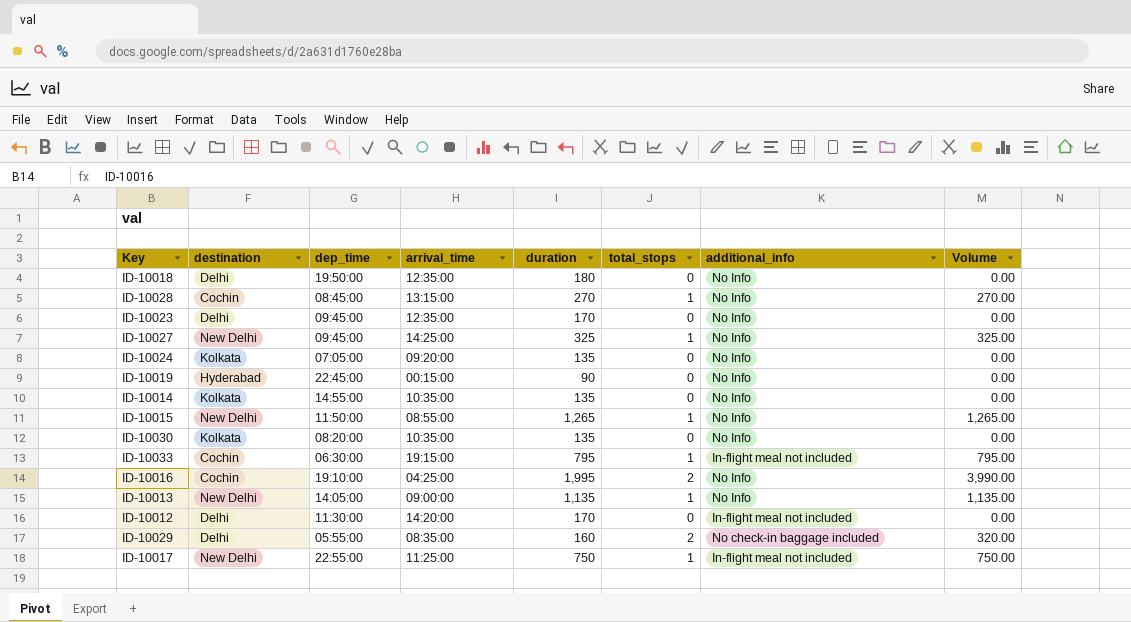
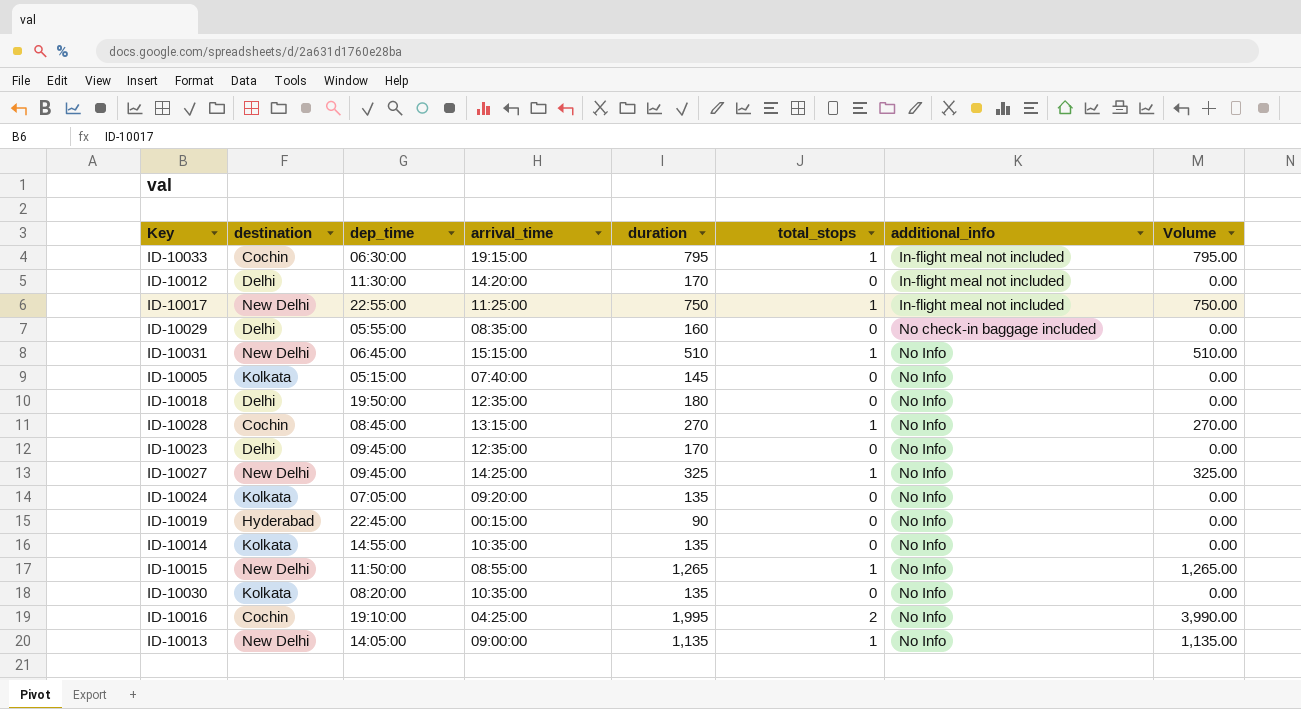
row order: none -> additional_info ascending
ID-10029 | total_stops: 2 -> 0
ID-10029 | Volume: 320.00 -> 0.00
row ID-10031: none -> New Delhi | 06:45:00 | 15:15:00 | 510 | 1 | No Info | 510.00
row ID-10005: none -> Kolkata | 05:15:00 | 07:40:00 | 145 | 0 | No Info | 0.00

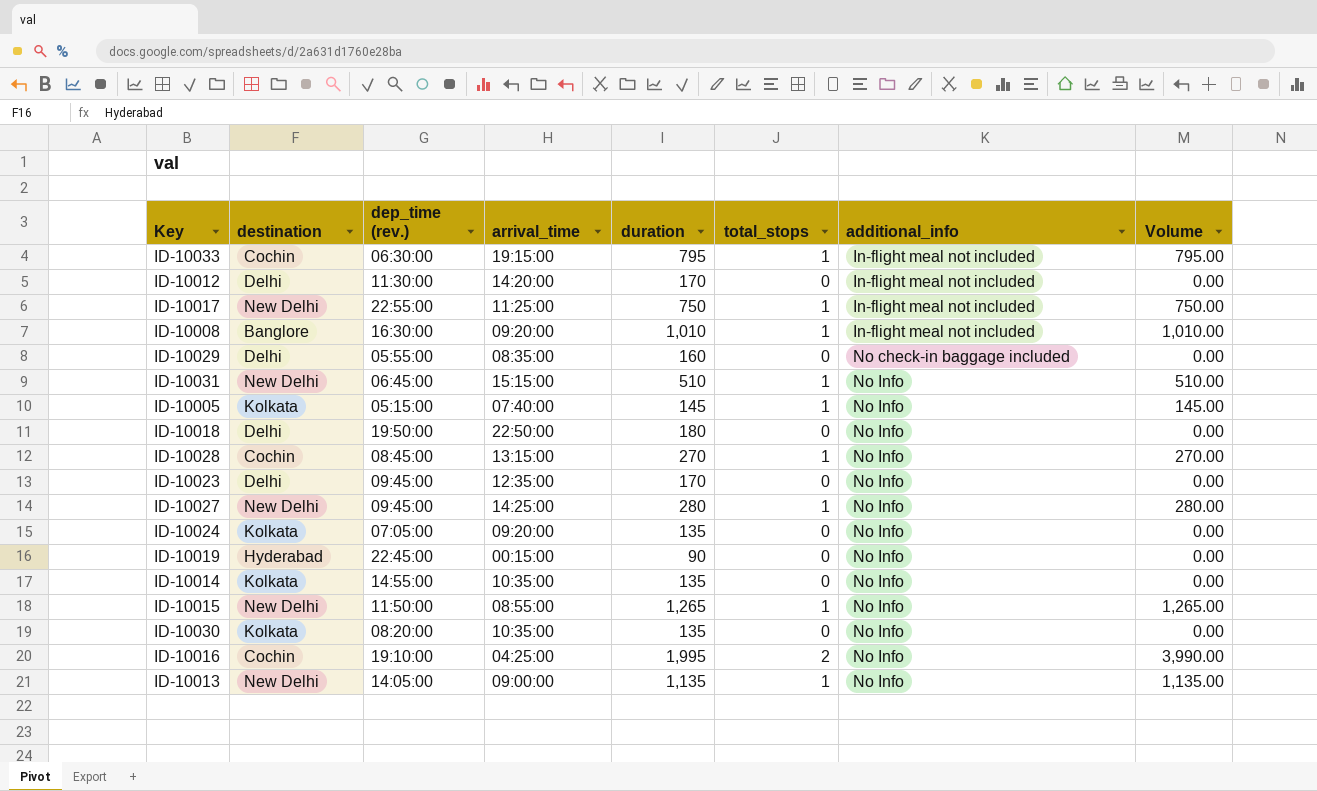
column name: dep_time -> dep_time (rev.)
row ID-10008: none -> Banglore | 16:30:00 | 09:20:00 | 1,010 | 1 | In-flight meal not included | 1,010.00
ID-10005 | total_stops: 0 -> 1
ID-10005 | Volume: 0.00 -> 145.00
ID-10018 | arrival_time: 12:35:00 -> 22:50:00
ID-10027 | duration: 325 -> 280
ID-10027 | Volume: 325.00 -> 280.00

